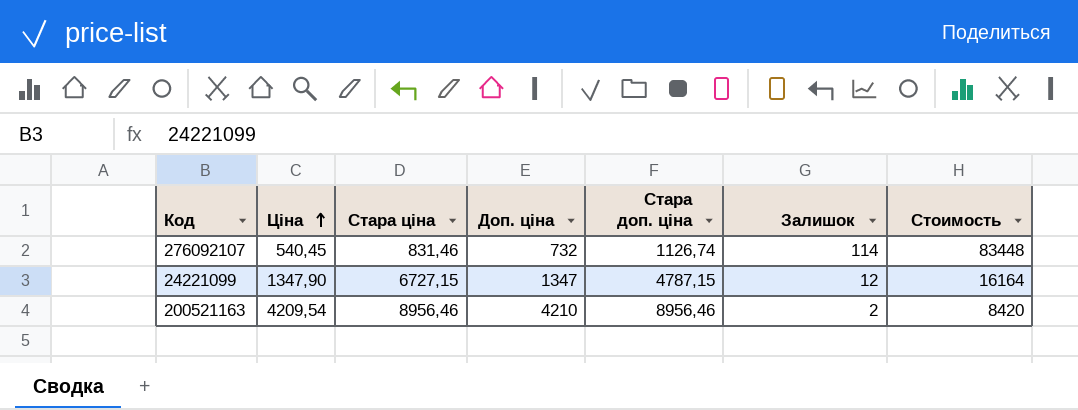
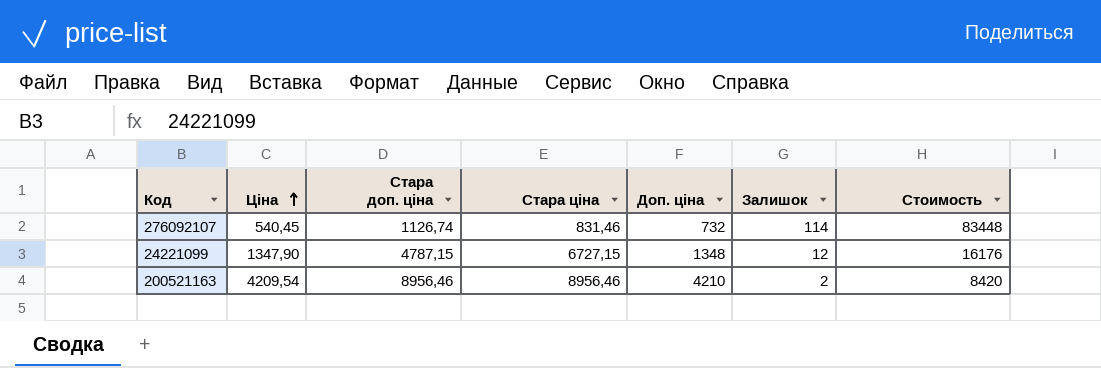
column Стара доп. ціна | position: 5 -> 3
24221099 | Доп. ціна: 1347 -> 1348
24221099 | Стоимость: 16164 -> 16176

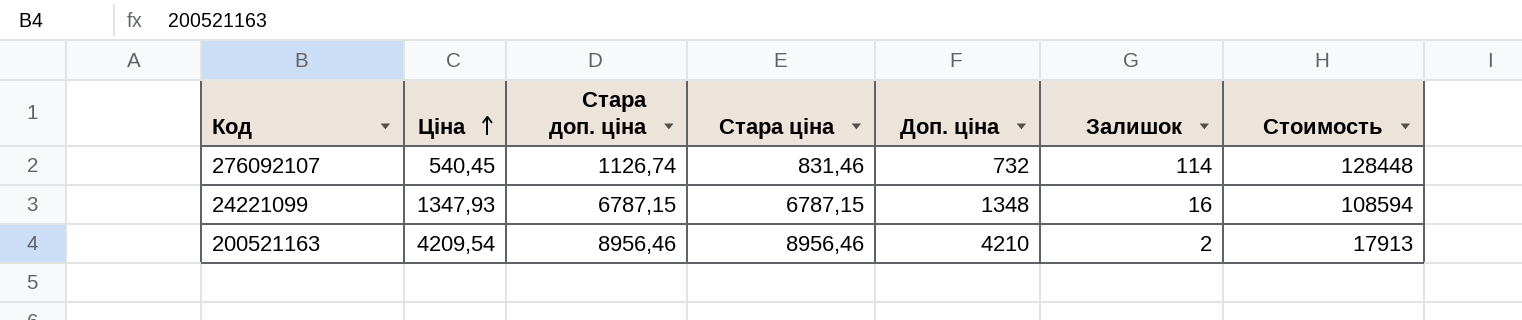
column Стоимость | formula: [Доп. ціна] * [Залишок] -> [Стара доп. ціна] * [Залишок]
24221099 | Ціна: 1347,90 -> 1347,93
24221099 | Стара доп. ціна: 4787,15 -> 6787,15
24221099 | Стара ціна: 6727,15 -> 6787,15
24221099 | Залишок: 12 -> 16

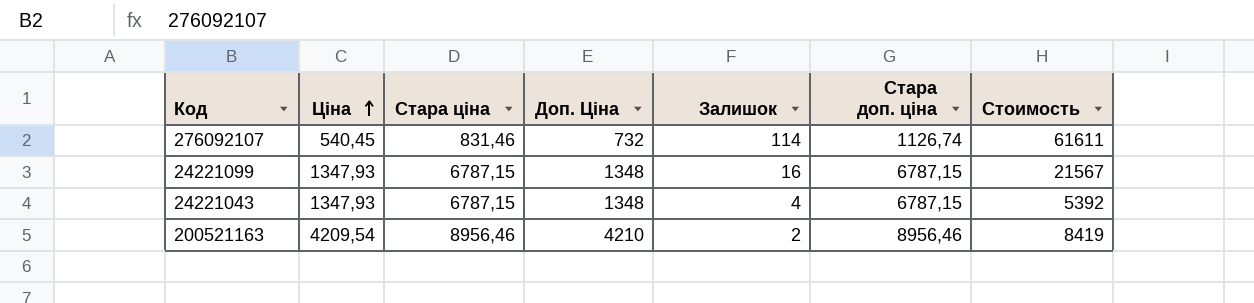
column name: Доп. ціна -> Доп. Ціна
column Стара доп. ціна | position: 3 -> 6
column Стоимость | formula: [Стара доп. ціна] * [Залишок] -> [Ціна] * [Залишок]
row 24221043: none -> 1347,93 | 6787,15 | 1348 | 4 | 6787,15 | 5392

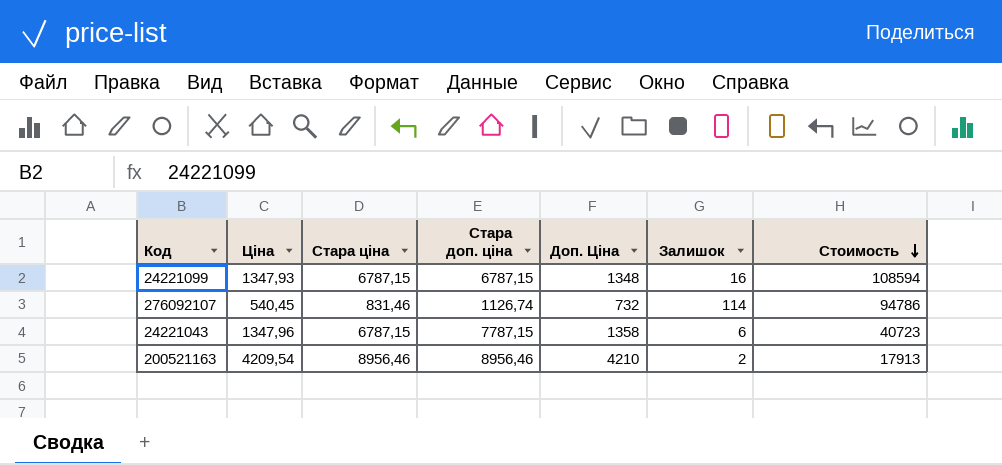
row order: Ціна ascending -> Стоимость descending
column Стара доп. ціна | position: 6 -> 4
column Стоимость | formula: [Ціна] * [Залишок] -> [Стара ціна] * [Залишок]
24221043 | Ціна: 1347,93 -> 1347,96
24221043 | Стара доп. ціна: 6787,15 -> 7787,15
24221043 | Доп. Ціна: 1348 -> 1358
24221043 | Залишок: 4 -> 6

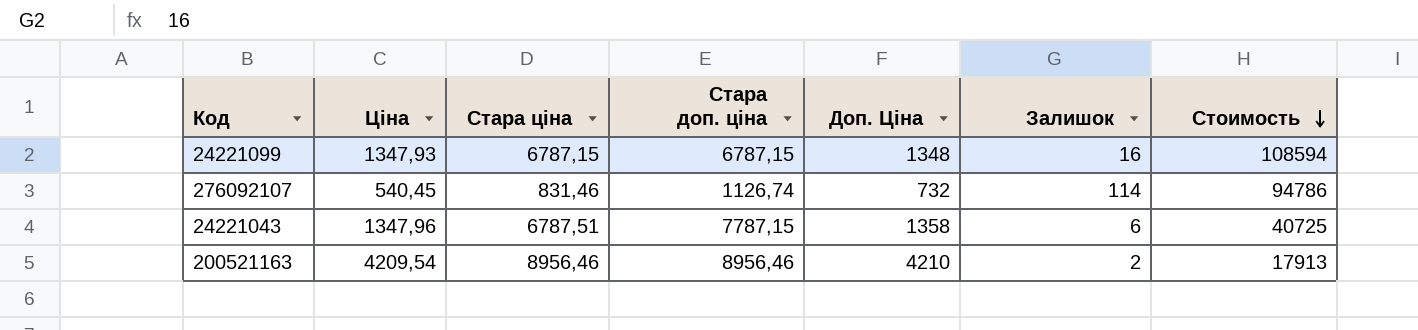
24221043 | Стара ціна: 6787,15 -> 6787,51
24221043 | Стоимость: 40723 -> 40725

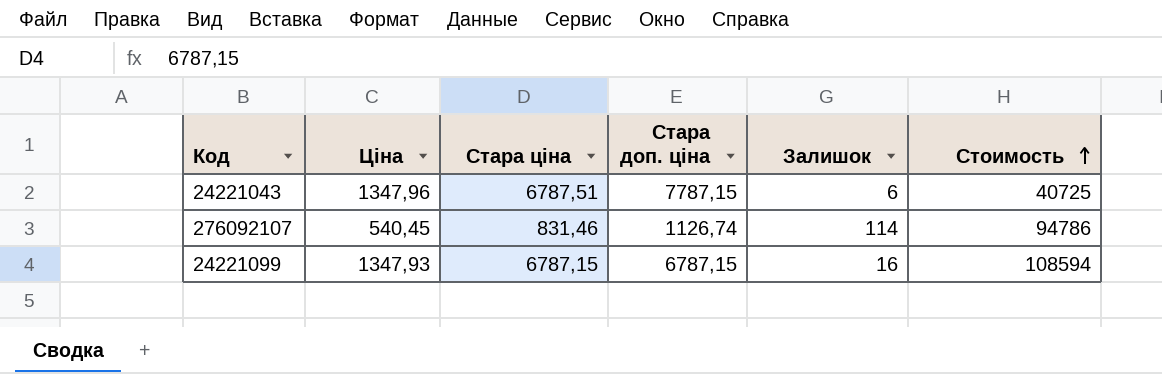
row order: Стоимость descending -> Стоимость ascending
column Доп. Ціна | position: 5 -> none
row 200521163: 4209,54 | 8956,46 | 8956,46 | 4210 | 2 | 17913 -> none

